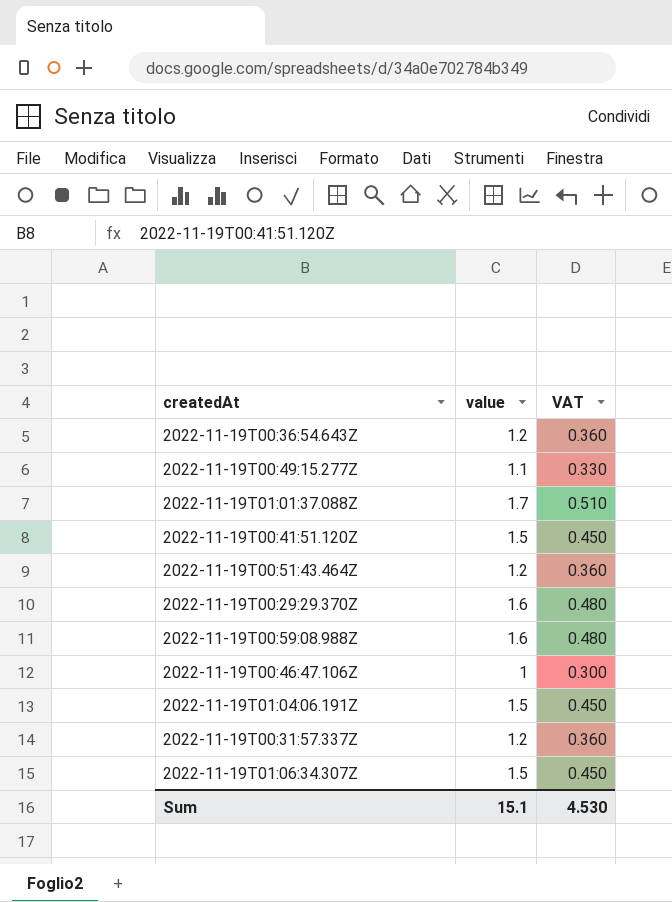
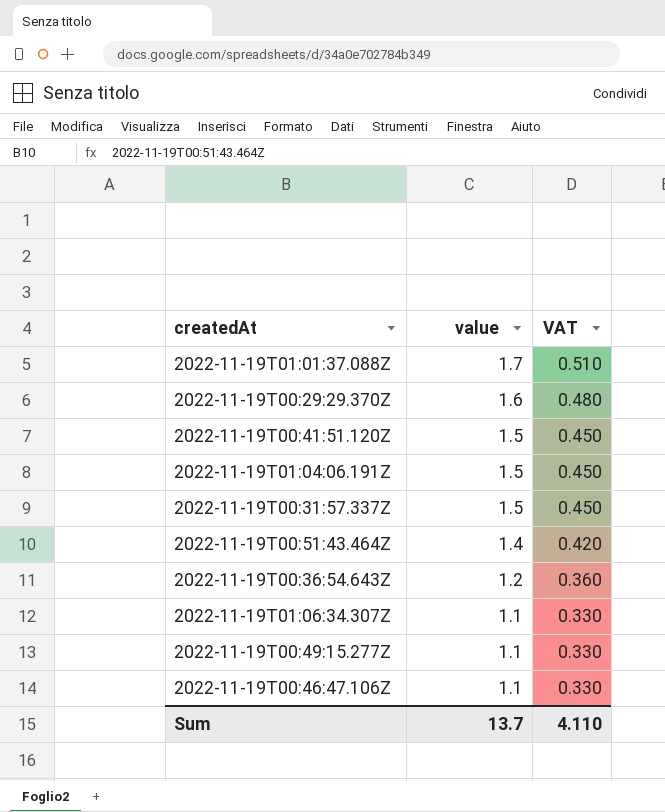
row order: none -> value descending
row 2022-11-19T00:59:08.988Z: 1.6 | 0.480 -> none
2022-11-19T00:31:57.337Z | value: 1.2 -> 1.5
2022-11-19T00:31:57.337Z | VAT: 0.360 -> 0.450
2022-11-19T00:51:43.464Z | value: 1.2 -> 1.4
2022-11-19T00:51:43.464Z | VAT: 0.360 -> 0.420
2022-11-19T01:06:34.307Z | value: 1.5 -> 1.1
2022-11-19T01:06:34.307Z | VAT: 0.450 -> 0.330
2022-11-19T00:46:47.106Z | value: 1 -> 1.1
2022-11-19T00:46:47.106Z | VAT: 0.300 -> 0.330
Sum | value: 15.1 -> 13.7
Sum | VAT: 4.530 -> 4.110

